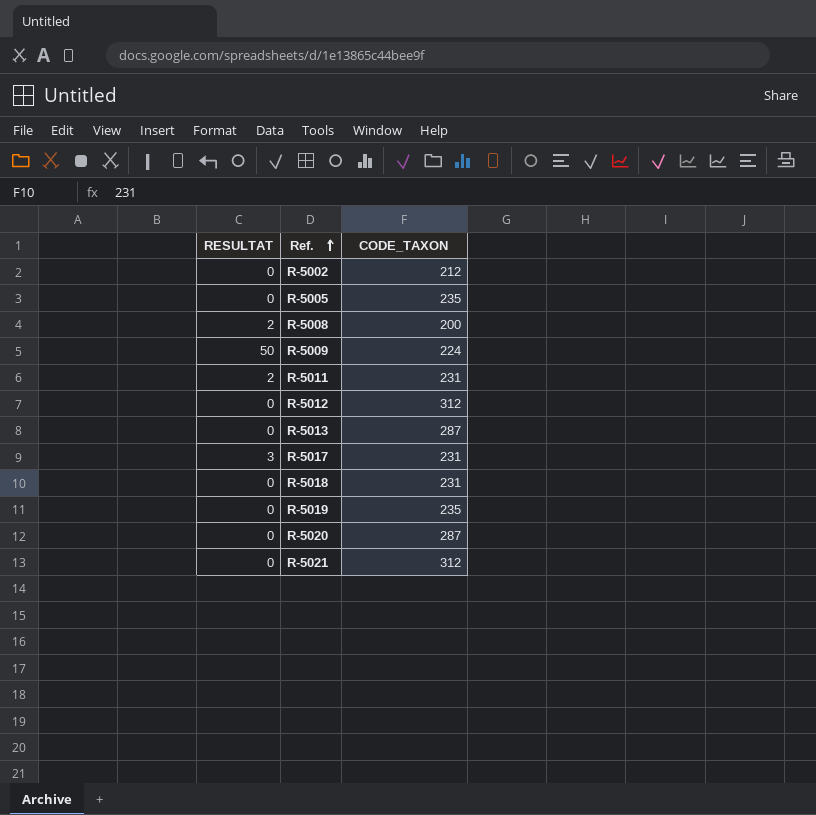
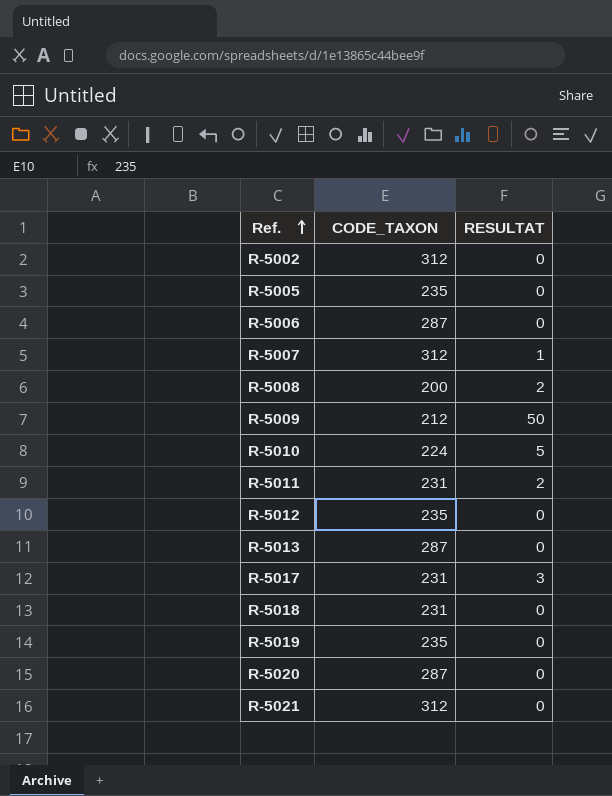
column RESULTAT | position: 1 -> 3
R-5002 | CODE_TAXON: 212 -> 312
row R-5006: none -> 287 | 0
row R-5007: none -> 312 | 1
R-5009 | CODE_TAXON: 224 -> 212
row R-5010: none -> 224 | 5
R-5012 | CODE_TAXON: 312 -> 235

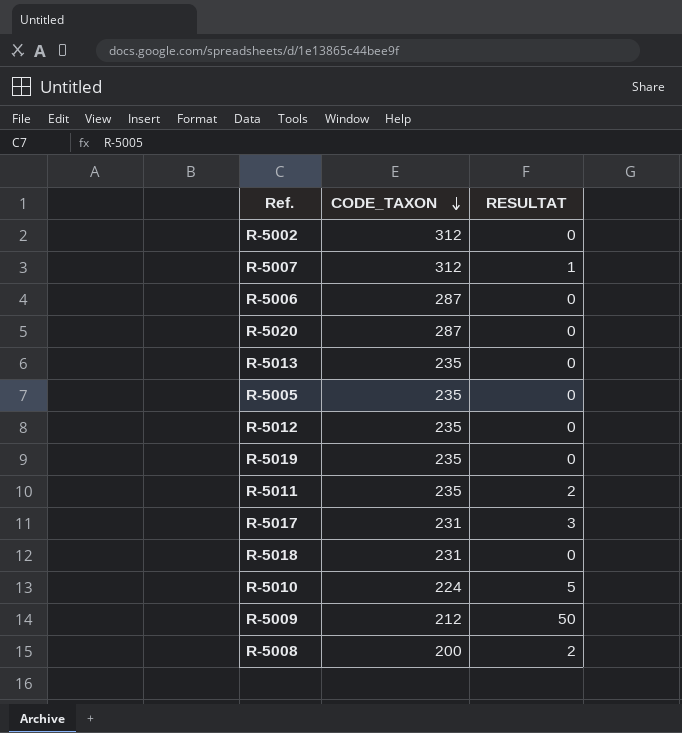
row order: Ref. ascending -> CODE_TAXON descending
row R-5021: 312 | 0 -> none
R-5013 | CODE_TAXON: 287 -> 235
R-5011 | CODE_TAXON: 231 -> 235

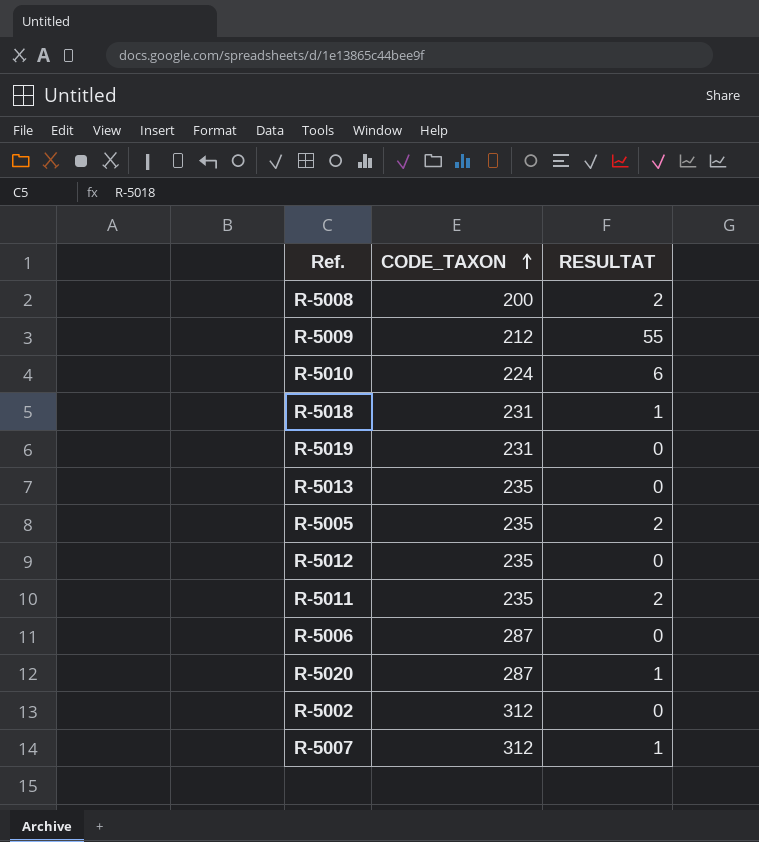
row order: CODE_TAXON descending -> CODE_TAXON ascending
row R-5017: 231 | 3 -> none
R-5009 | RESULTAT: 50 -> 55
R-5010 | RESULTAT: 5 -> 6
R-5018 | RESULTAT: 0 -> 1
R-5019 | CODE_TAXON: 235 -> 231
R-5005 | RESULTAT: 0 -> 2
R-5020 | RESULTAT: 0 -> 1

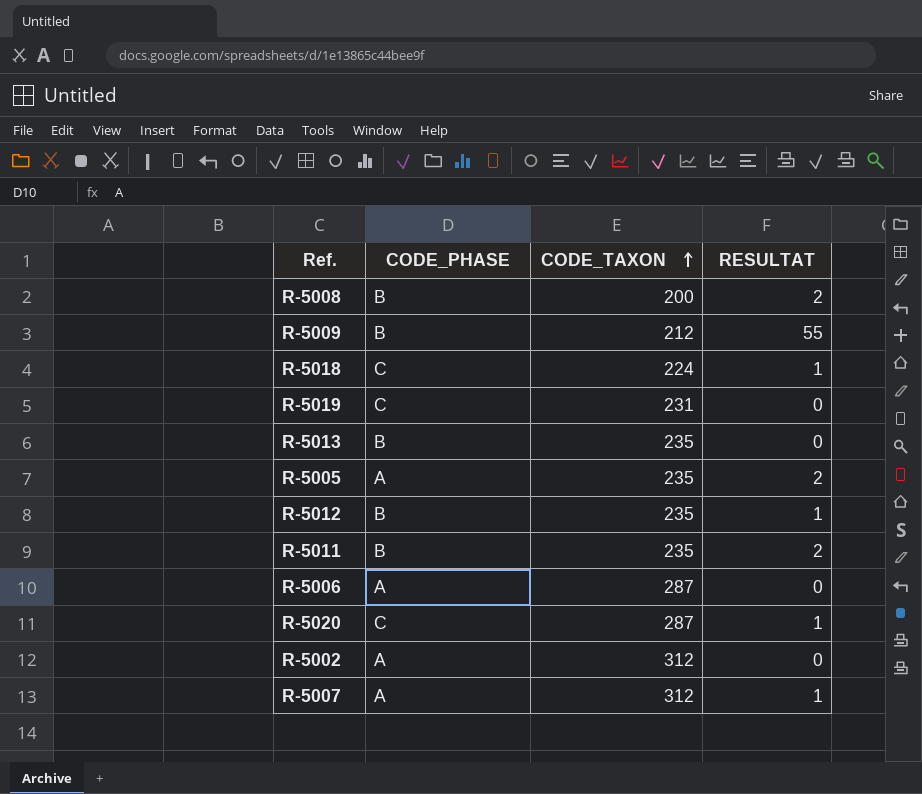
column CODE_PHASE | position: none -> 2
row R-5010: 224 | 6 -> none
R-5018 | CODE_TAXON: 231 -> 224
R-5012 | RESULTAT: 0 -> 1

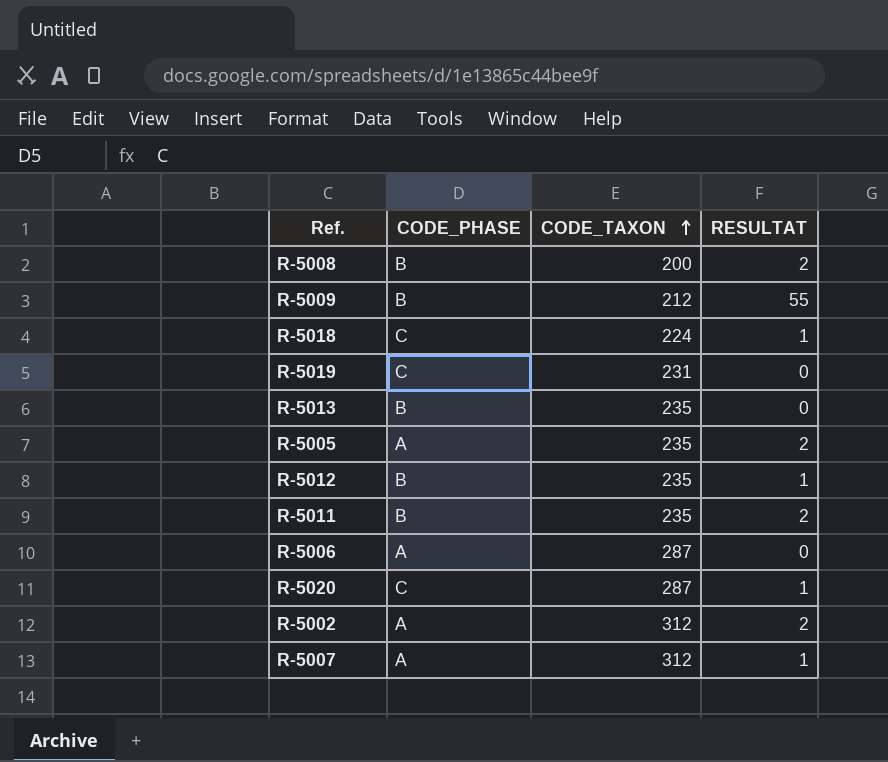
R-5002 | RESULTAT: 0 -> 2

